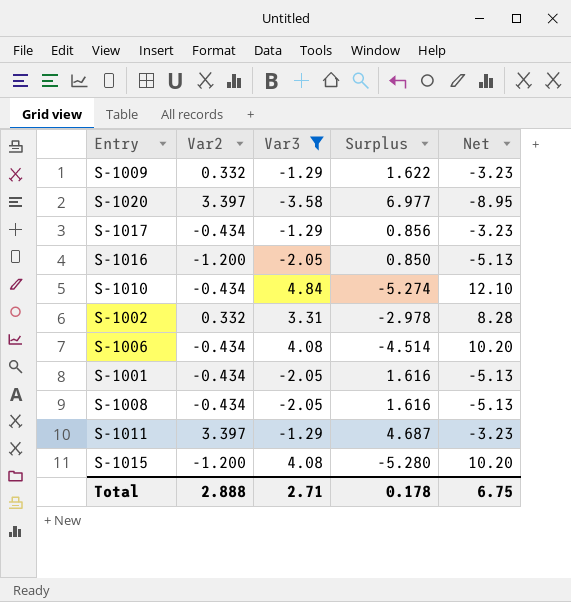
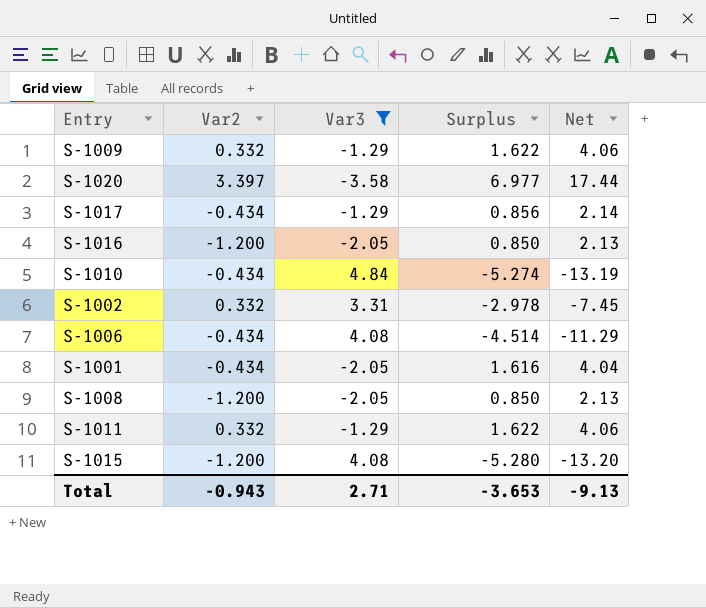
column Net | formula: [Var3] * 2.5 -> [Surplus] * 2.5
S-1008 | Var2: -0.434 -> -1.200
S-1008 | Surplus: 1.616 -> 0.850
S-1011 | Var2: 3.397 -> 0.332
S-1011 | Surplus: 4.687 -> 1.622
Total | Var2: 2.888 -> -0.943
Total | Surplus: 0.178 -> -3.653
Total | Net: 6.75 -> -9.13

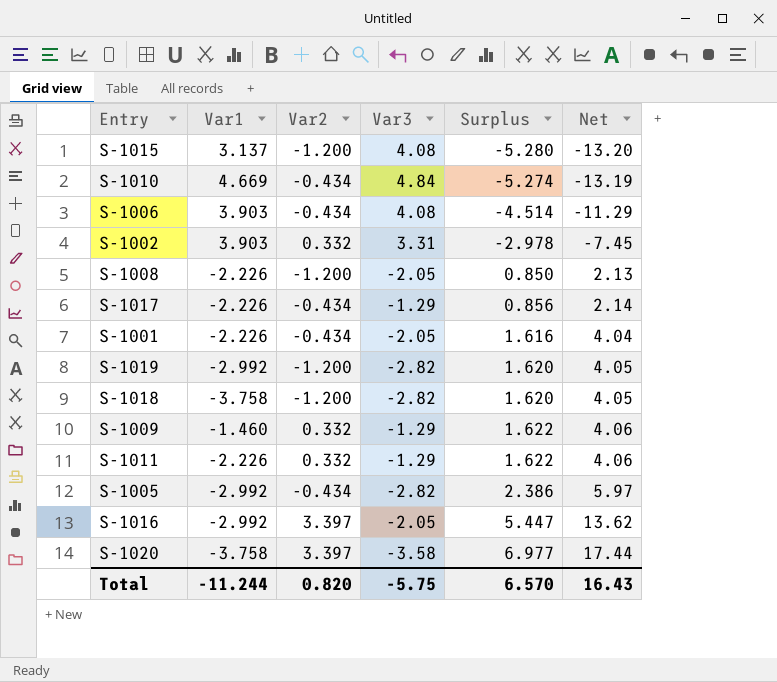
filter: Var3 != -2.82 -> none
row order: none -> Surplus ascending
column Var1 | position: none -> 2
S-1016 | Var2: -1.200 -> 3.397
S-1016 | Surplus: 0.850 -> 5.447
S-1016 | Net: 2.13 -> 13.62
Total | Var2: -0.943 -> 0.820
Total | Var3: 2.71 -> -5.75
Total | Surplus: -3.653 -> 6.570
Total | Net: -9.13 -> 16.43

